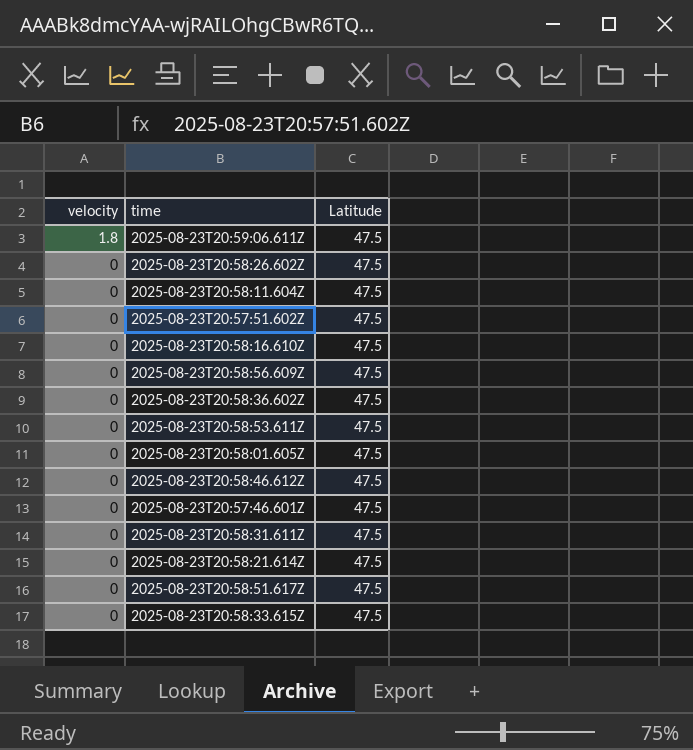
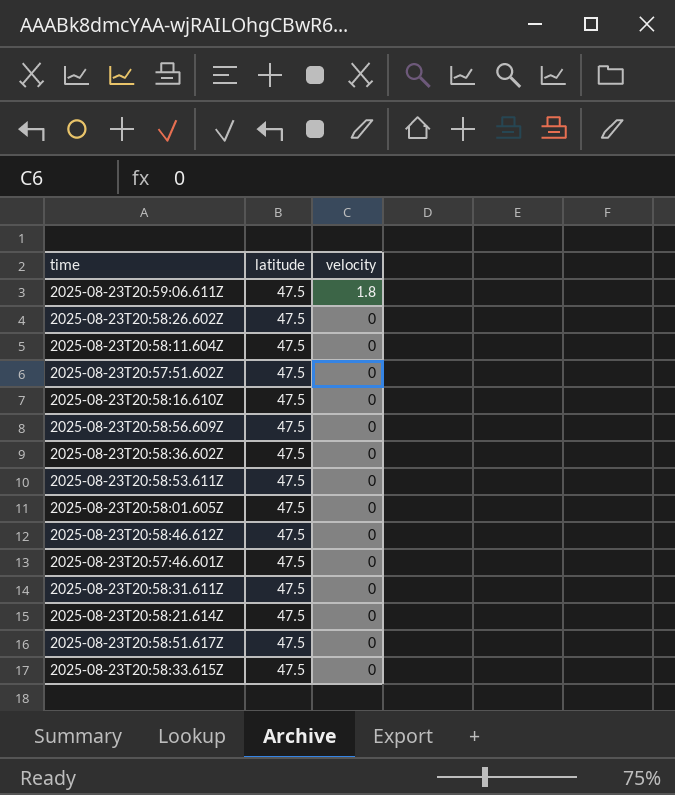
column name: Latitude -> latitude
column velocity | position: 1 -> 3

